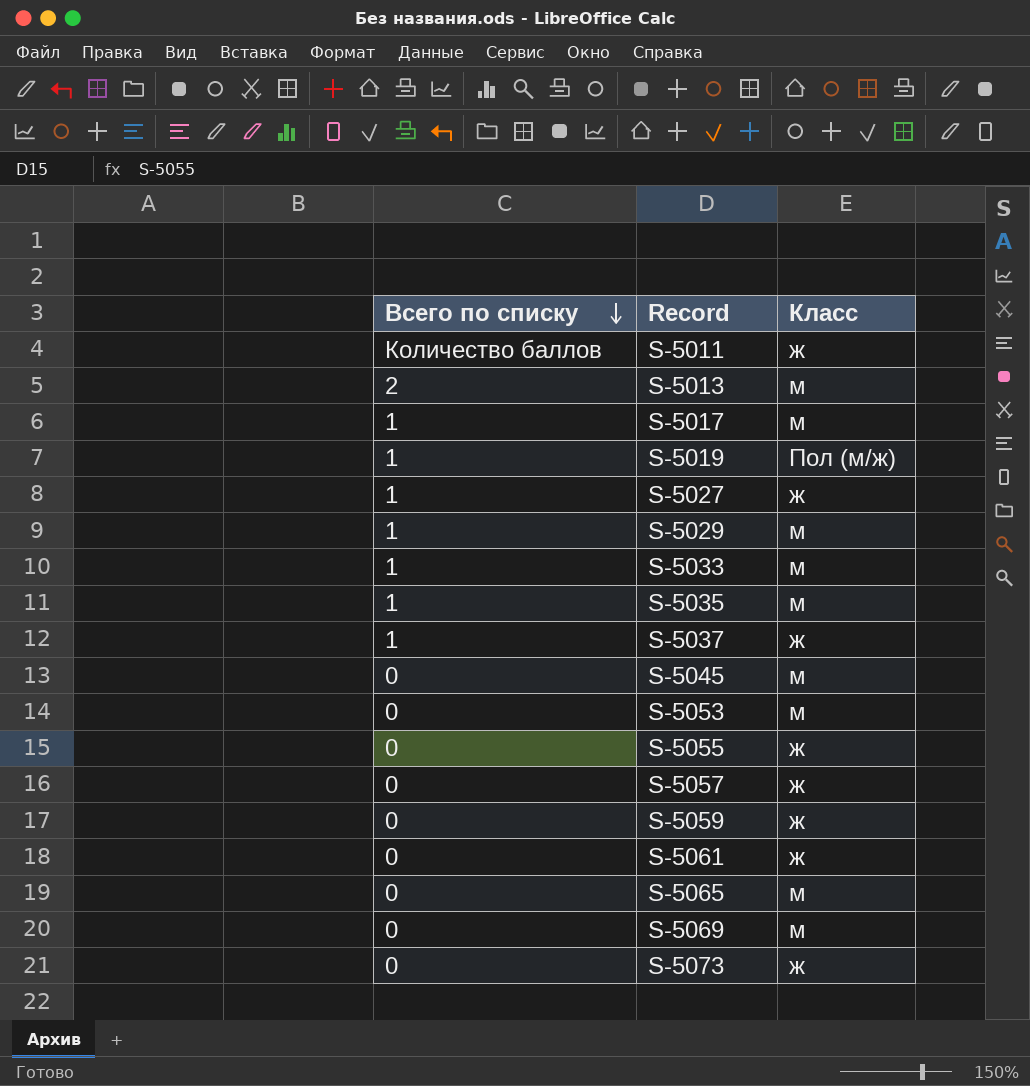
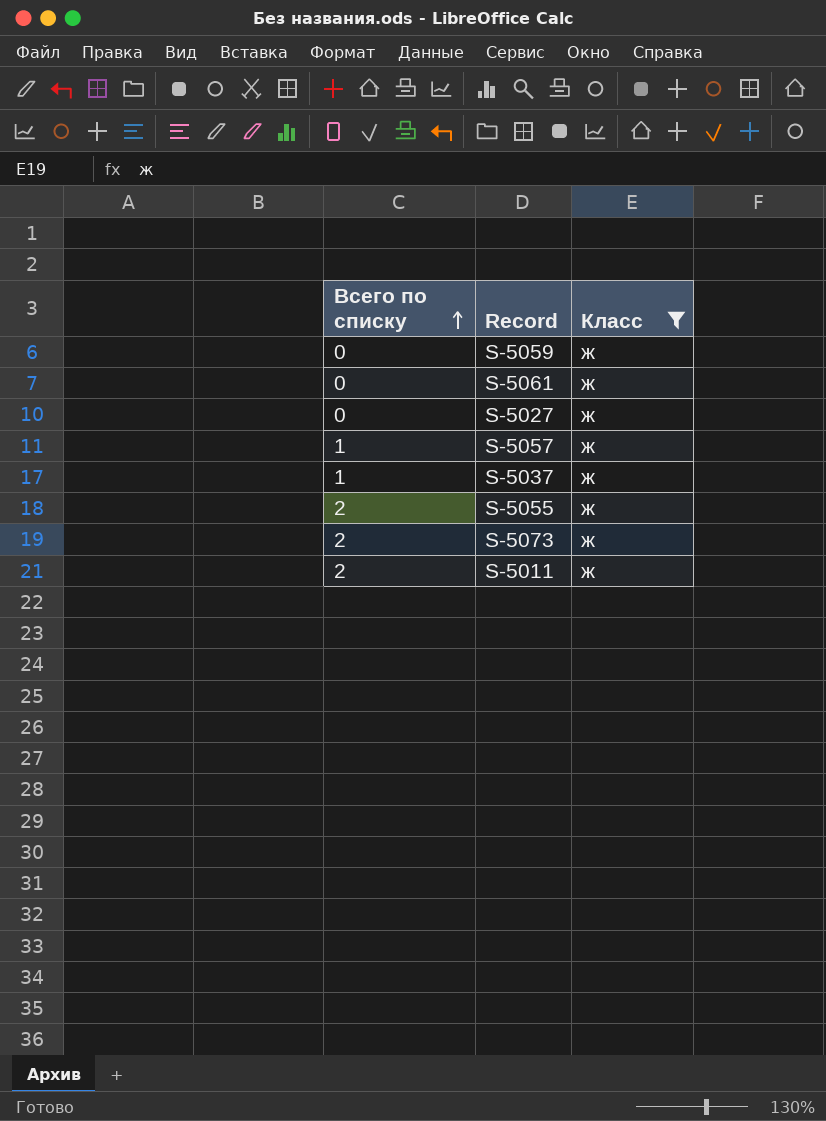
filter: none -> Класс = ж
row order: Всего по списку descending -> Всего по списку ascending
S-5027 | Всего по списку: 1 -> 0
S-5057 | Всего по списку: 0 -> 1
S-5055 | Всего по списку: 0 -> 2
S-5073 | Всего по списку: 0 -> 2
S-5011 | Всего по списку: Количество баллов -> 2

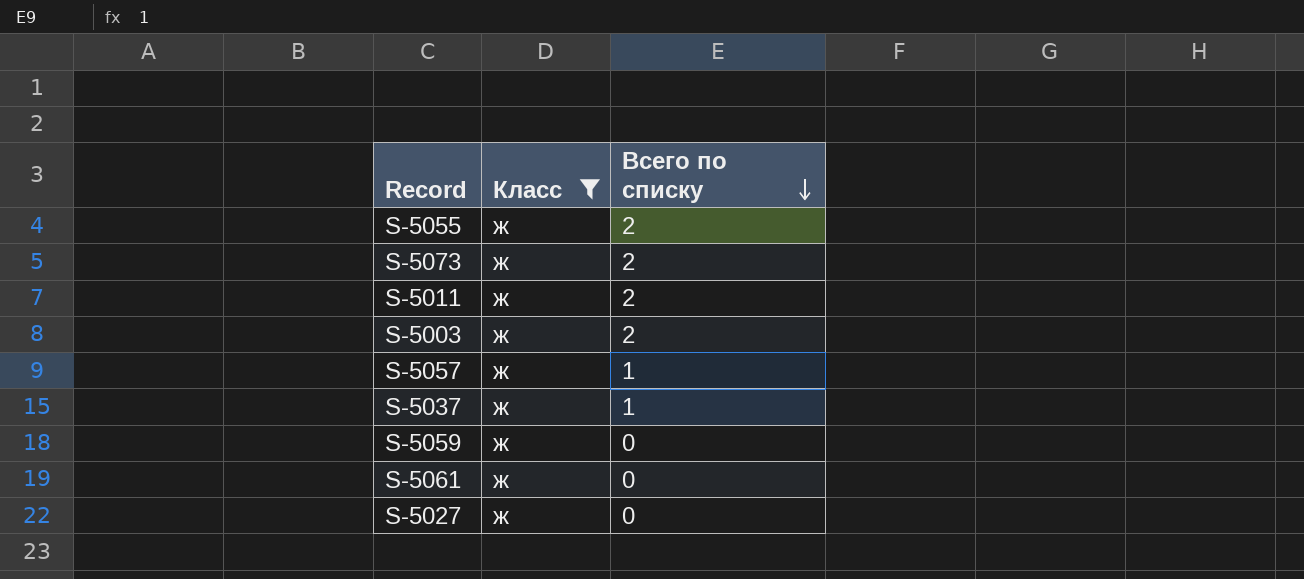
row order: Всего по списку ascending -> Всего по списку descending
column Всего по списку | position: 1 -> 3
row S-5003: none -> ж | 2

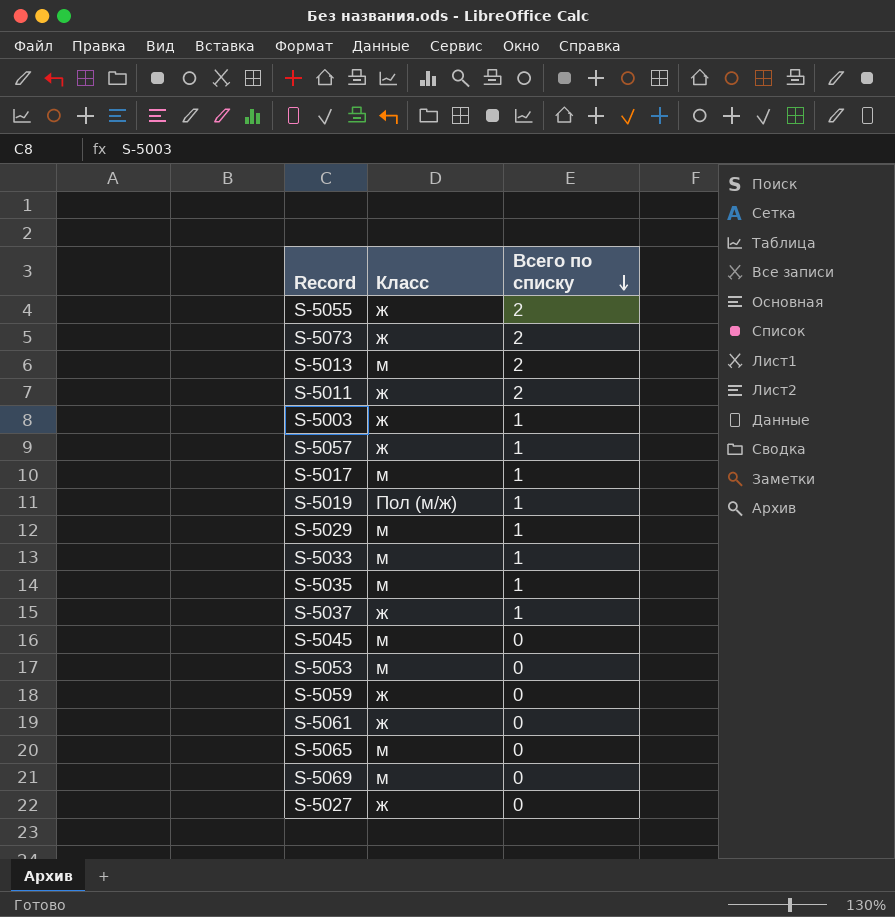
filter: Класс = ж -> none
S-5003 | Всего по списку: 2 -> 1

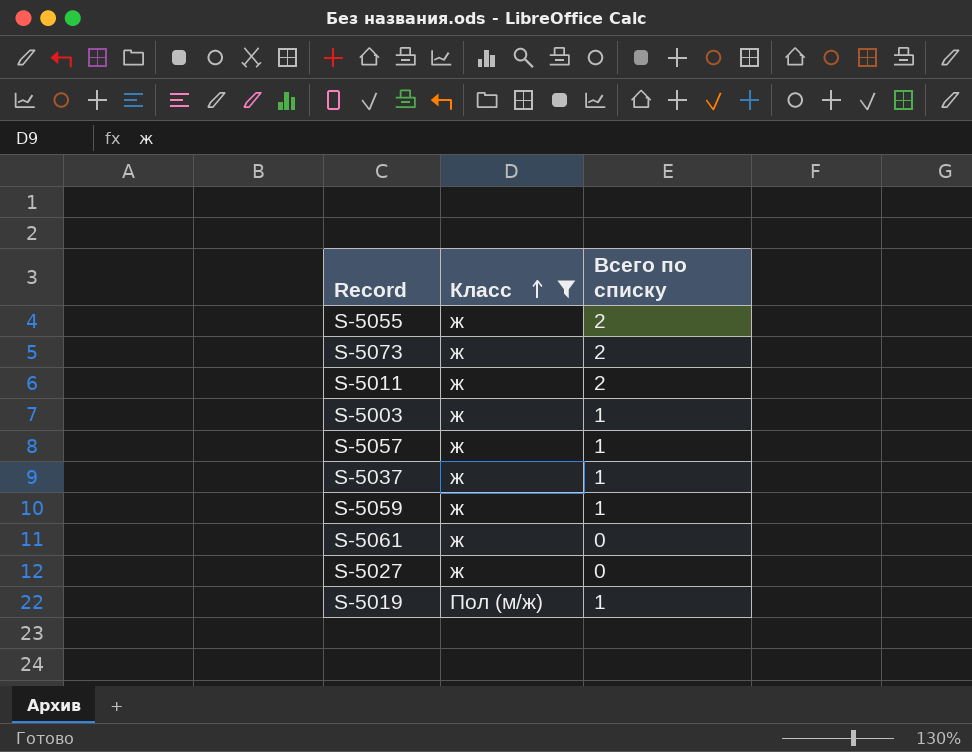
filter: none -> Класс != м
row order: Всего по списку descending -> Класс ascending
S-5059 | Всего по списку: 0 -> 1

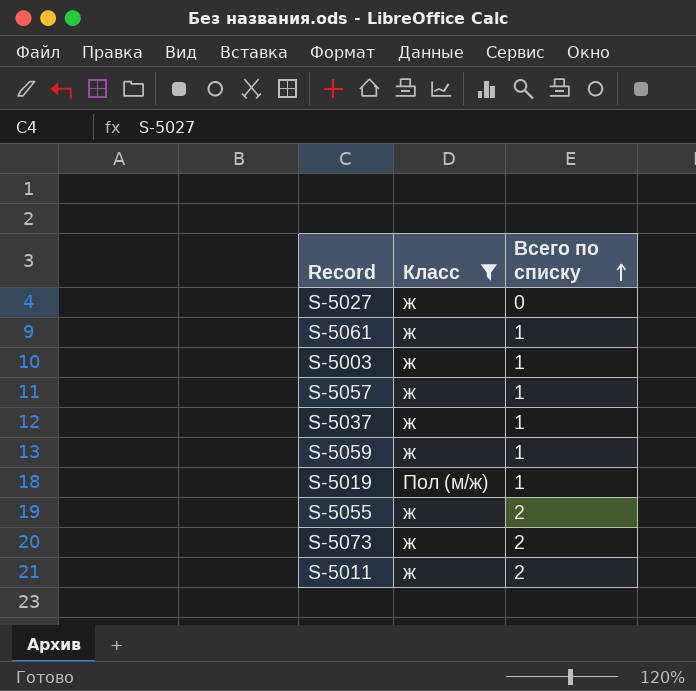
row order: Класс ascending -> Всего по списку ascending
S-5061 | Всего по списку: 0 -> 1

